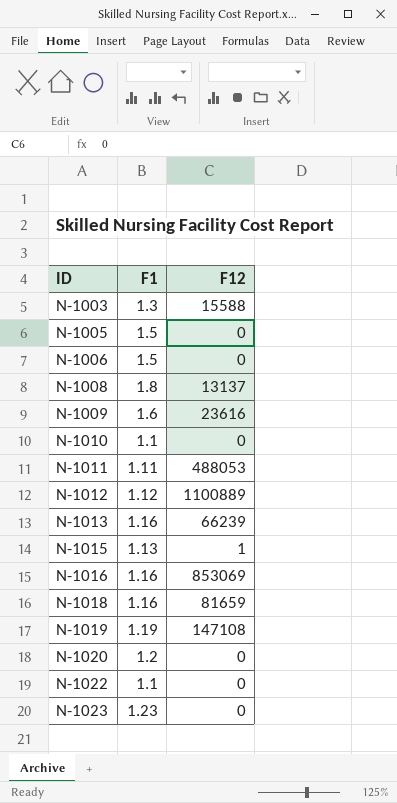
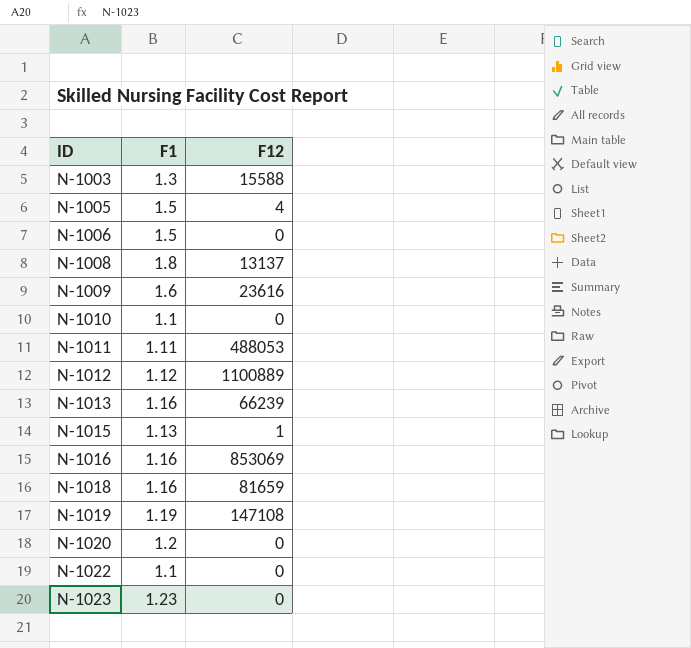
N-1005 | F12: 0 -> 4

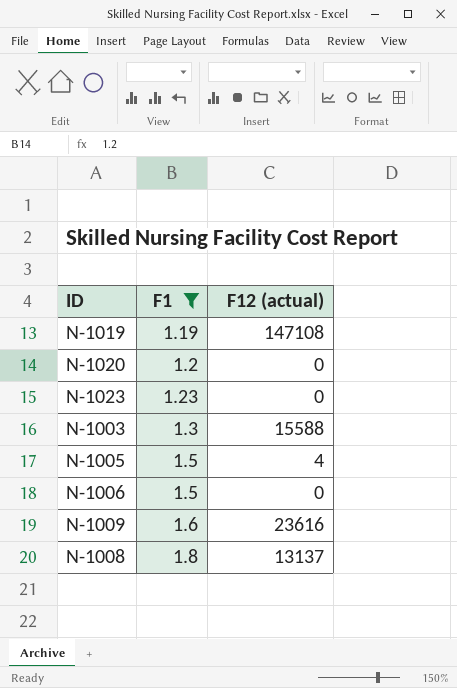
filter: none -> F1 >= 1.19
row order: ID ascending -> F1 ascending
column name: F12 -> F12 (actual)

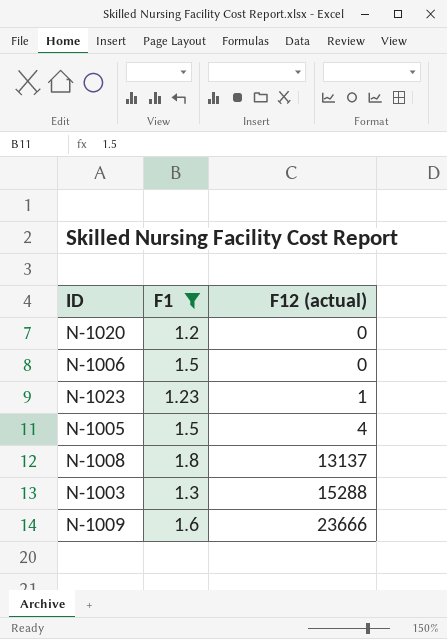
row order: F1 ascending -> F12 (actual) ascending
row N-1019: 1.19 | 147108 -> none
N-1023 | F12 (actual): 0 -> 1
N-1003 | F12 (actual): 15588 -> 15288
N-1009 | F12 (actual): 23616 -> 23666

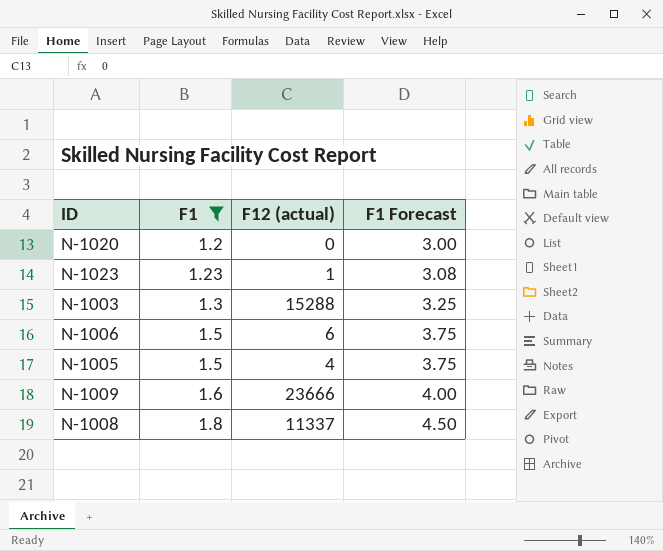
row order: F12 (actual) ascending -> F1 ascending
column F1 Forecast | formula: none -> [F1] * 2.5
N-1006 | F12 (actual): 0 -> 6
N-1008 | F12 (actual): 13137 -> 11337

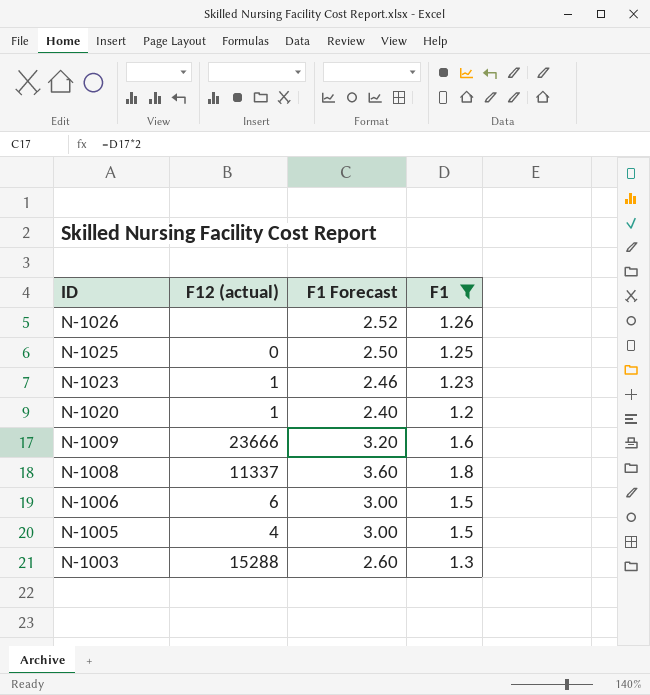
row order: F1 ascending -> ID descending
column F1 Forecast | formula: [F1] * 2.5 -> [F1] * 2
column F1 | position: 2 -> 4
row N-1026: none -> none | 2.52 | 1.26
row N-1025: none -> 0 | 2.50 | 1.25
N-1020 | F12 (actual): 0 -> 1

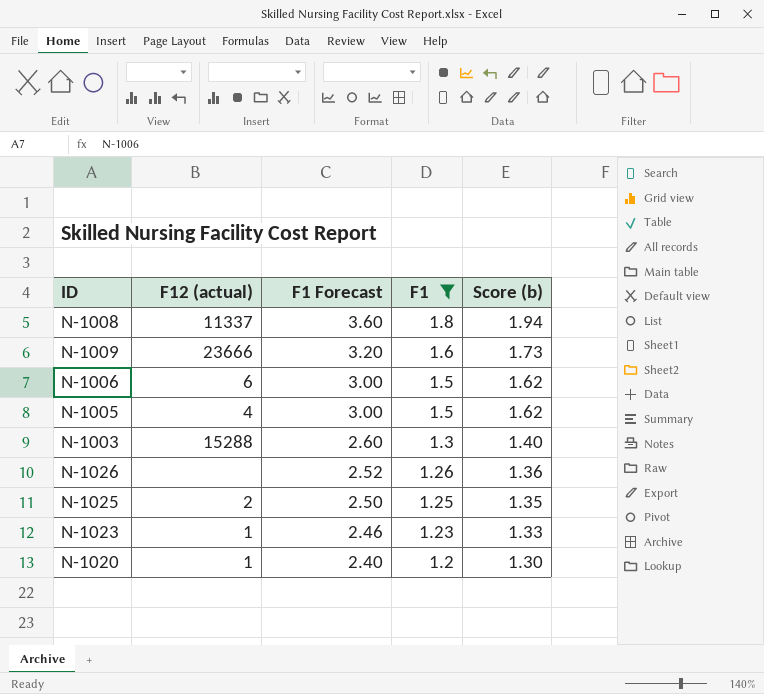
row order: ID descending -> F1 Forecast descending
column Score (b) | formula: none -> [F1] * 1.08
N-1025 | F12 (actual): 0 -> 2

